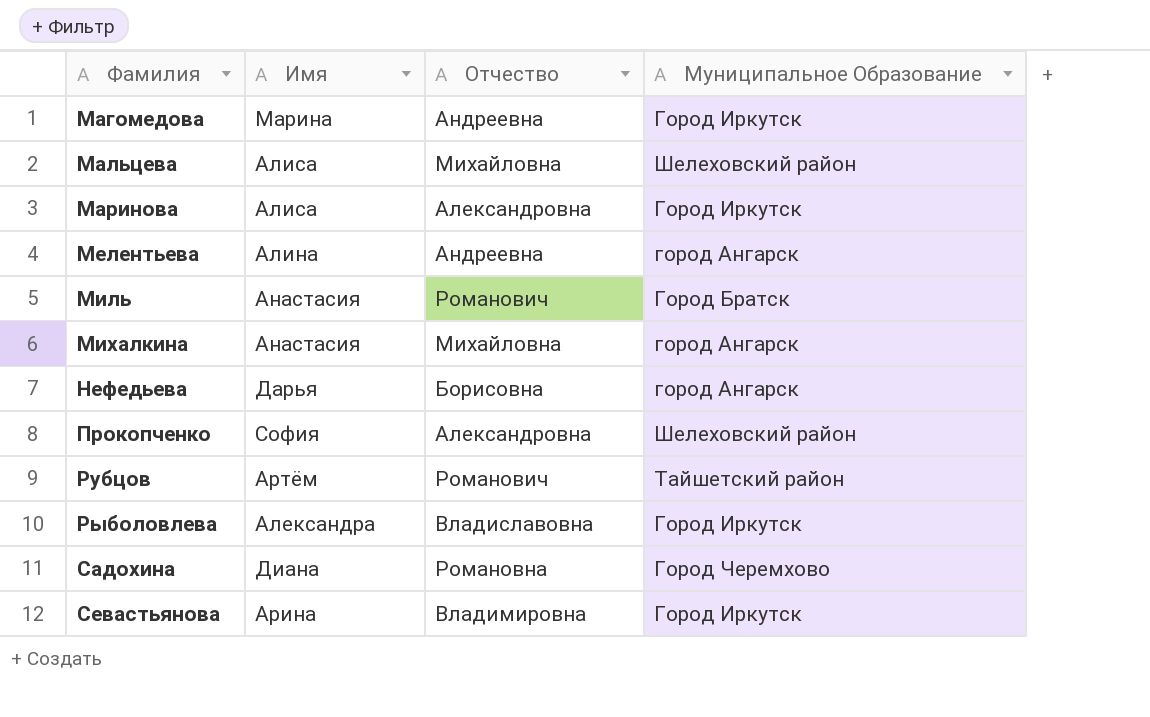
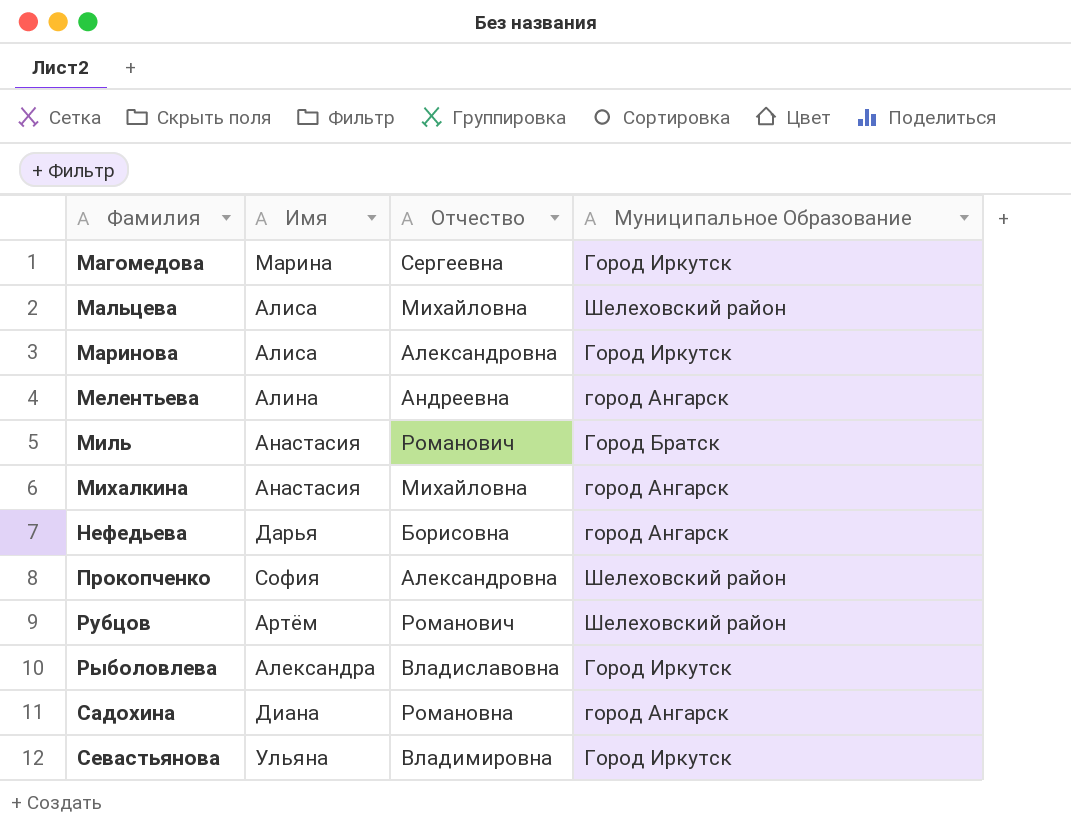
Магомедова | Отчество: Андреевна -> Сергеевна
Рубцов | Муниципальное Образование: Тайшетский район -> Шелеховский район
Садохина | Муниципальное Образование: Город Черемхово -> город Ангарск
Севастьянова | Имя: Арина -> Ульяна

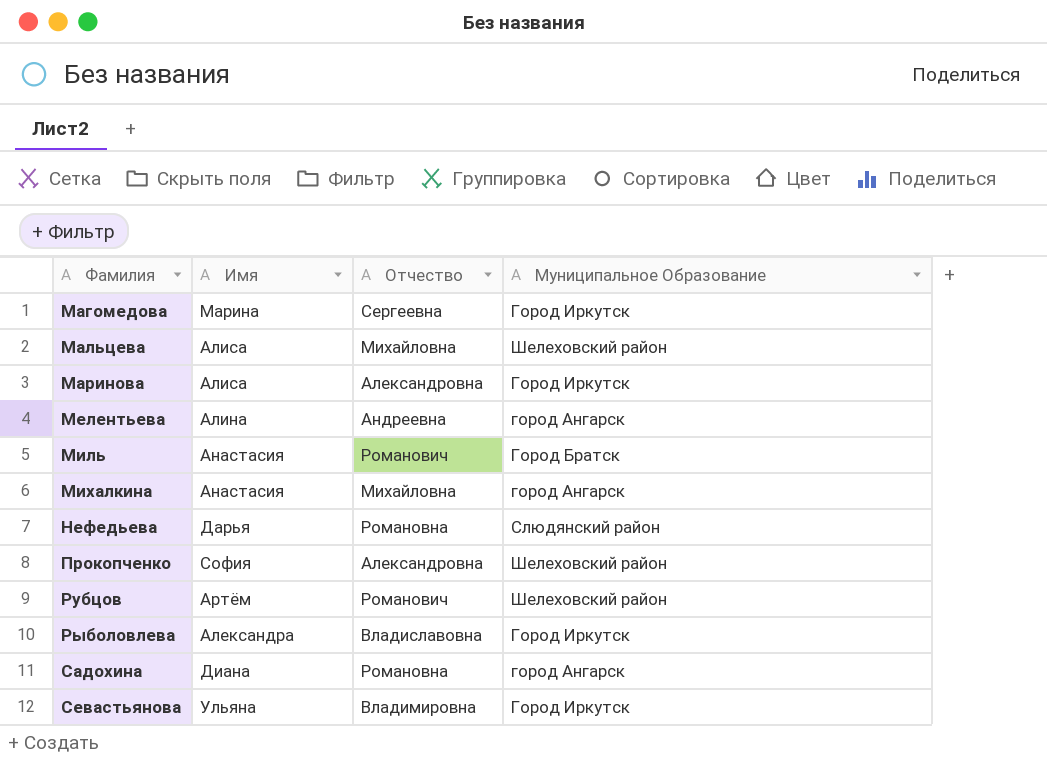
Нефедьева | Отчество: Борисовна -> Романовна
Нефедьева | Муниципальное Образование: город Ангарск -> Слюдянский район

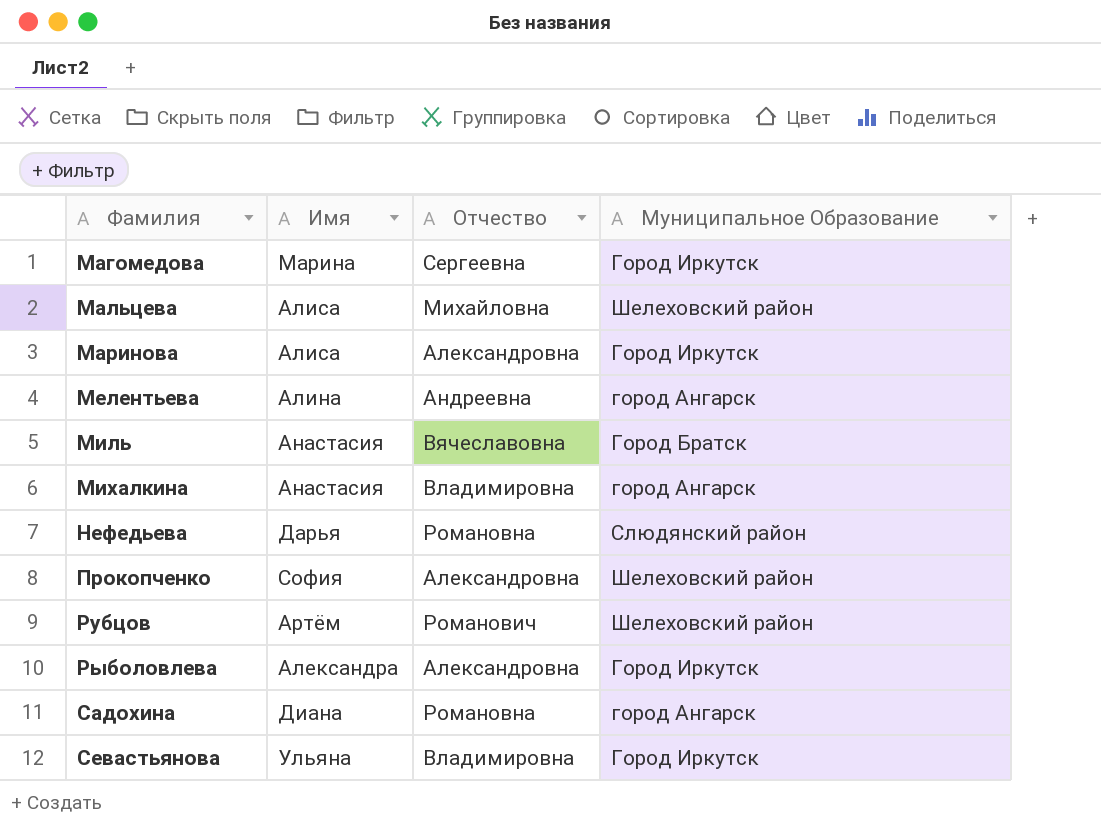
Миль | Отчество: Романович -> Вячеславовна
Михалкина | Отчество: Михайловна -> Владимировна
Рыболовлева | Отчество: Владиславовна -> Александровна

